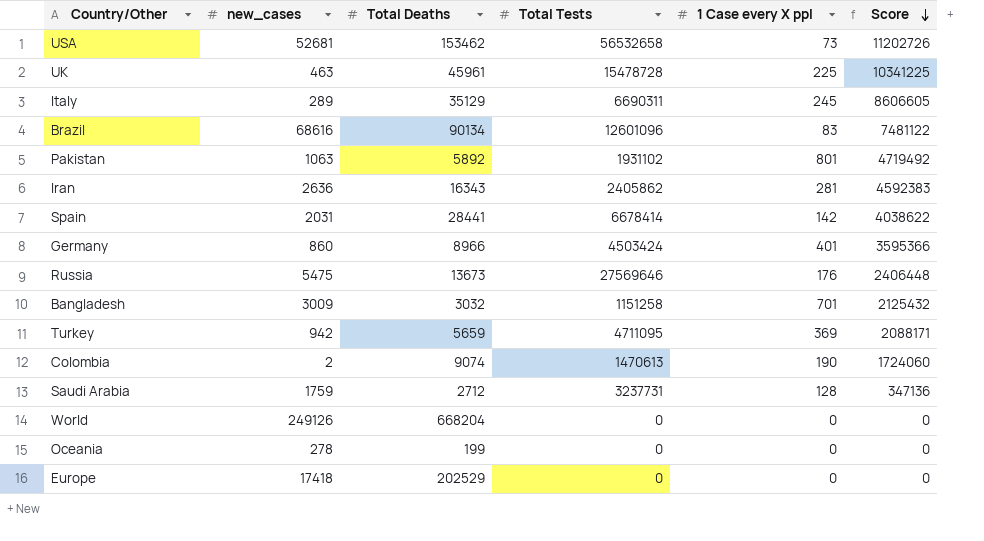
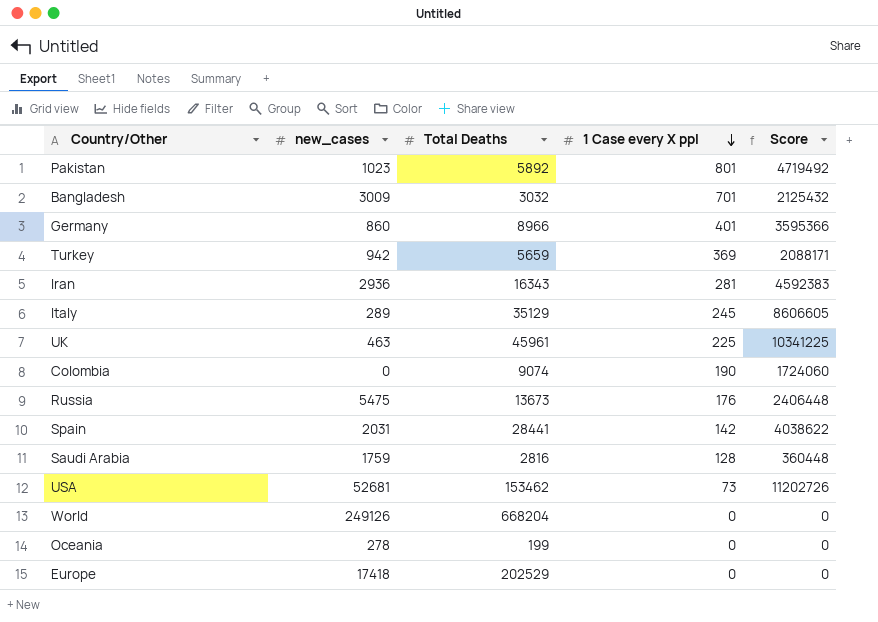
row order: Score descending -> 1 Case every X ppl descending
column Total Tests | position: 4 -> none
row Brazil: 68616 | 90134 | 12601096 | 83 | 7481122 -> none
Pakistan | new_cases: 1063 -> 1023
Iran | new_cases: 2636 -> 2936
Colombia | new_cases: 2 -> 0
Saudi Arabia | Total Deaths: 2712 -> 2816
Saudi Arabia | Score: 347136 -> 360448

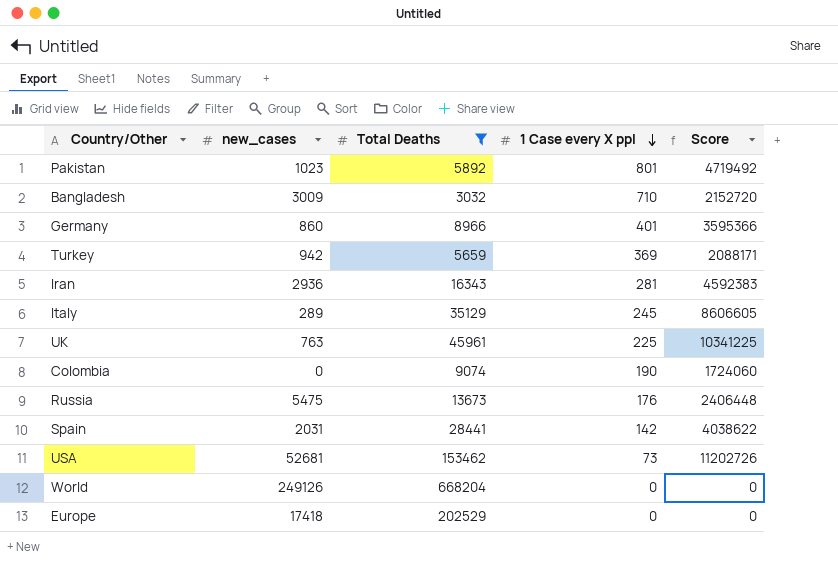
filter: none -> Total Deaths >= 3032
Bangladesh | 1 Case every X ppl: 701 -> 710
Bangladesh | Score: 2125432 -> 2152720
UK | new_cases: 463 -> 763

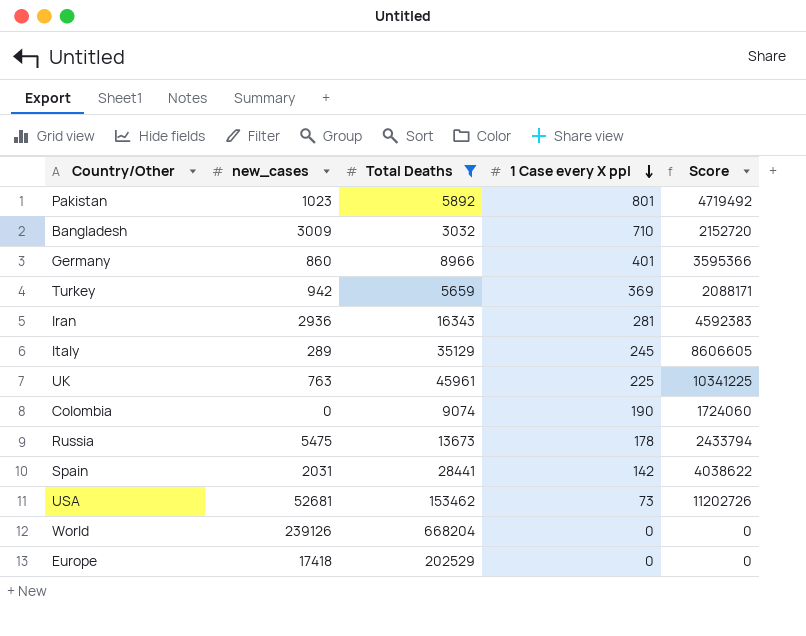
Russia | 1 Case every X ppl: 176 -> 178
Russia | Score: 2406448 -> 2433794
World | new_cases: 249126 -> 239126

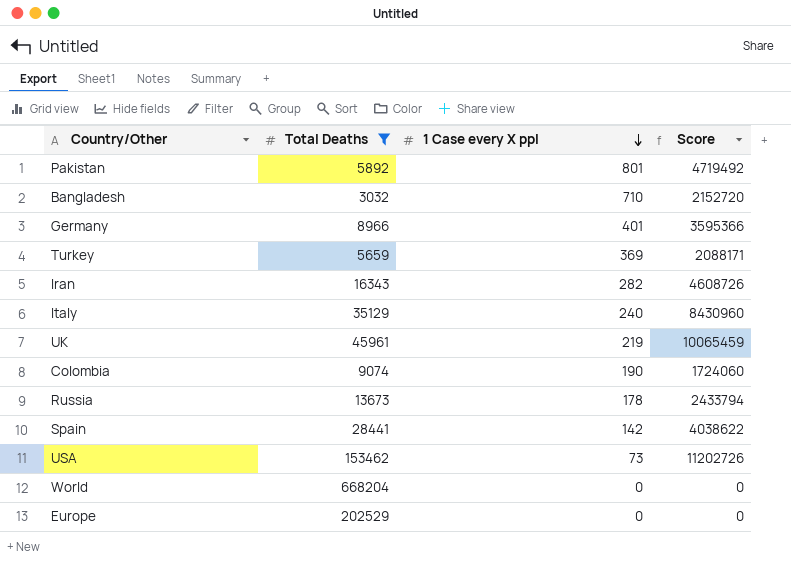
column new_cases | position: 2 -> none
Iran | 1 Case every X ppl: 281 -> 282
Iran | Score: 4592383 -> 4608726
Italy | 1 Case every X ppl: 245 -> 240
Italy | Score: 8606605 -> 8430960
UK | 1 Case every X ppl: 225 -> 219
UK | Score: 10341225 -> 10065459

